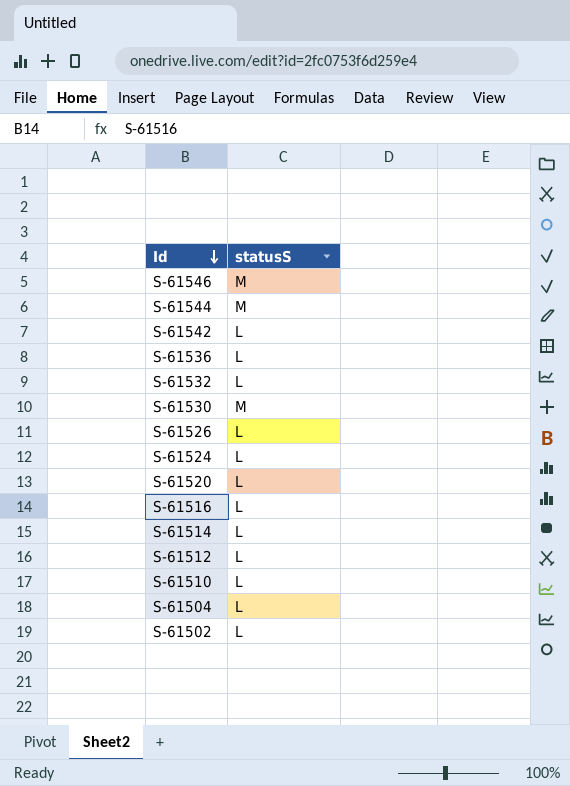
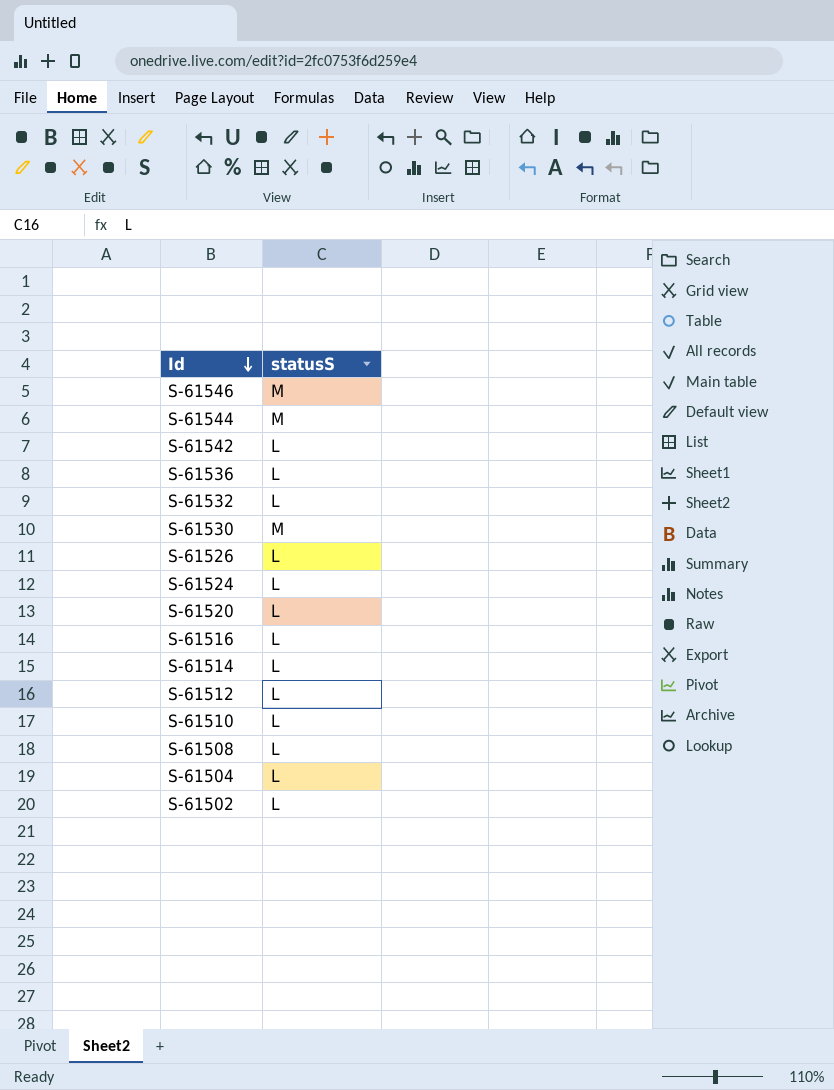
row S-61508: none -> L

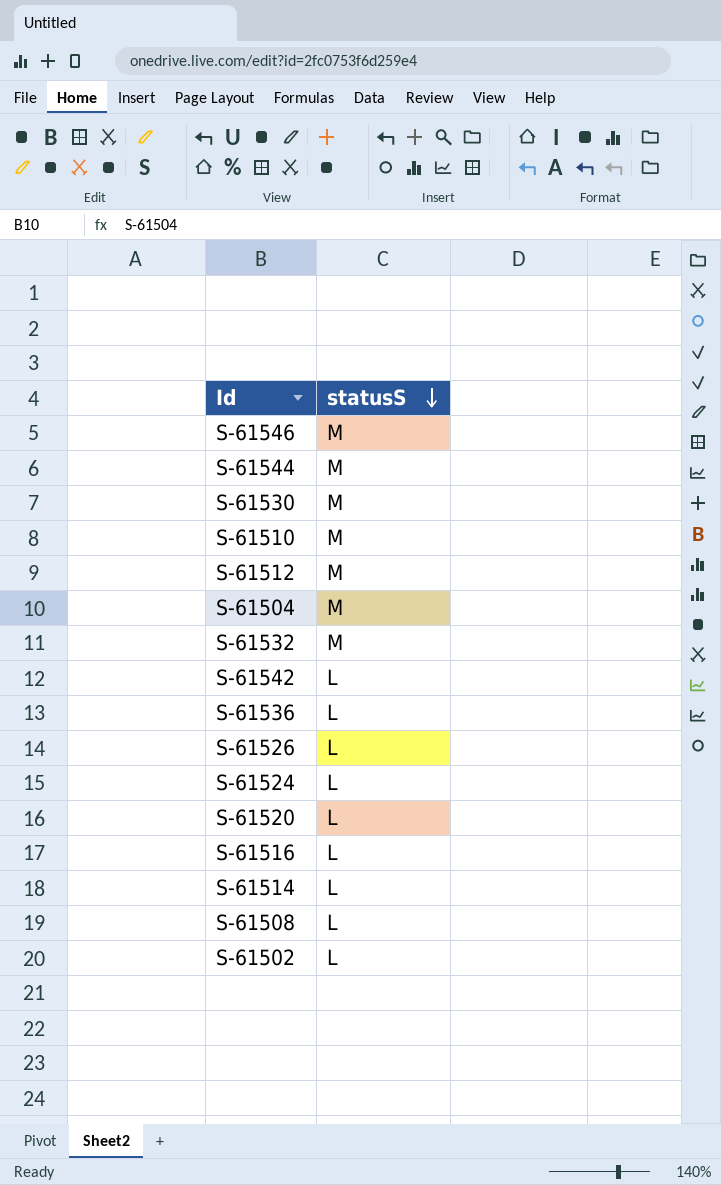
row order: Id descending -> statusS descending
S-61510 | statusS: L -> M
S-61512 | statusS: L -> M
S-61504 | statusS: L -> M
S-61532 | statusS: L -> M

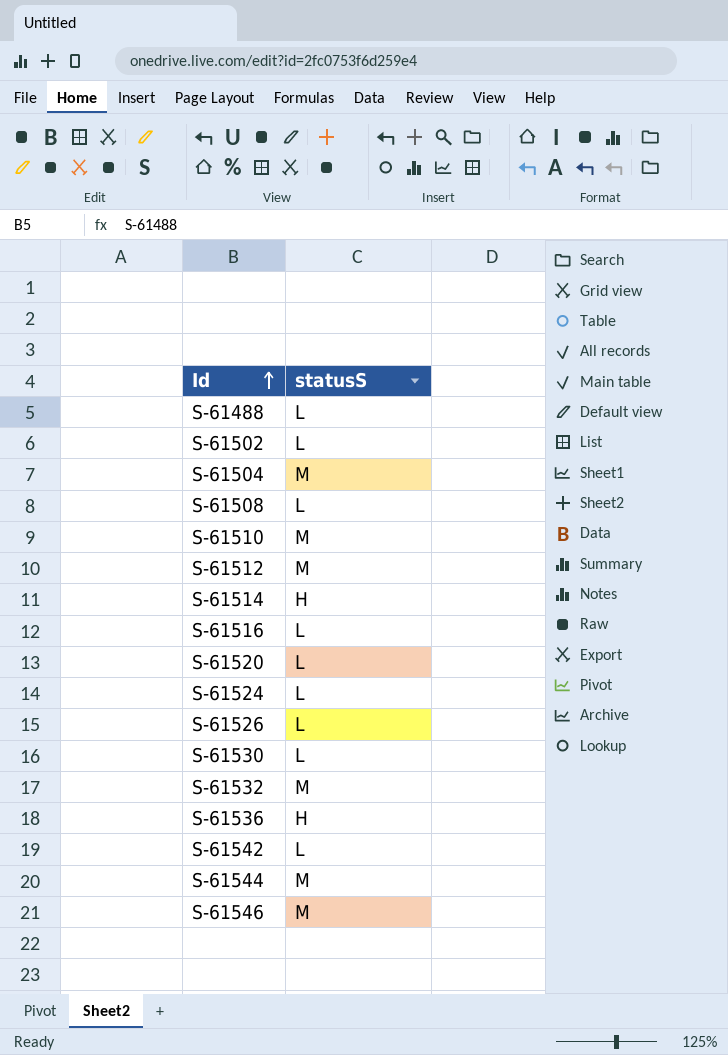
row order: statusS descending -> Id ascending
row S-61488: none -> L
S-61514 | statusS: L -> H
S-61530 | statusS: M -> L
S-61536 | statusS: L -> H

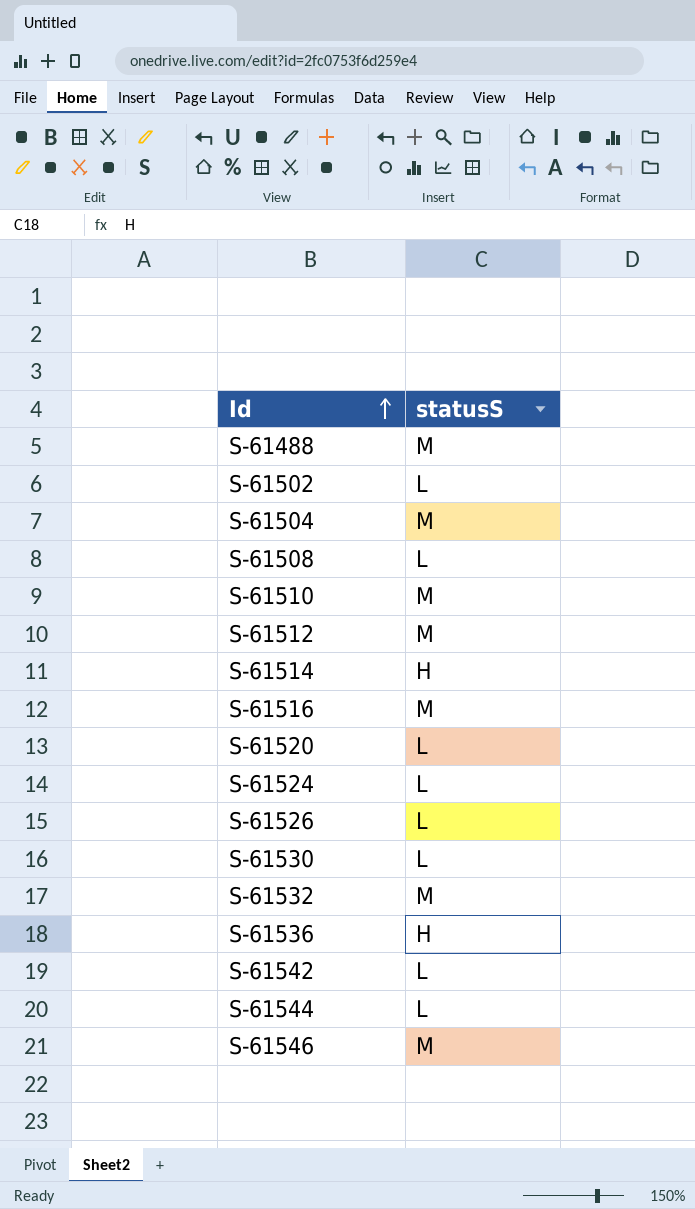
S-61488 | statusS: L -> M
S-61516 | statusS: L -> M
S-61544 | statusS: M -> L

